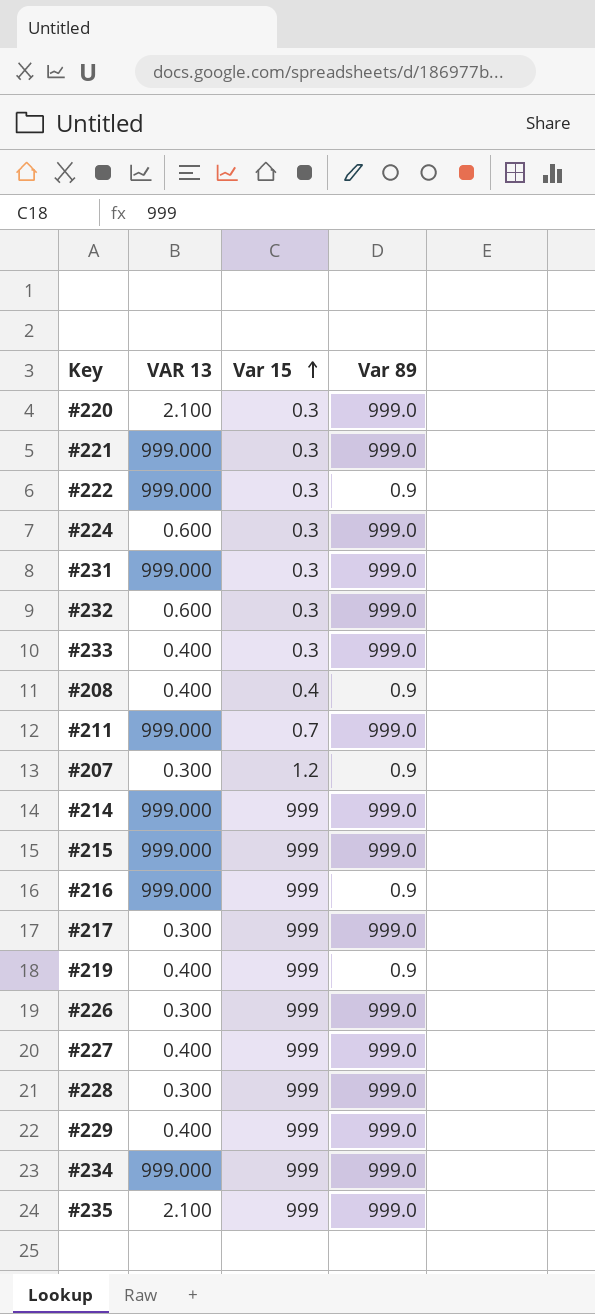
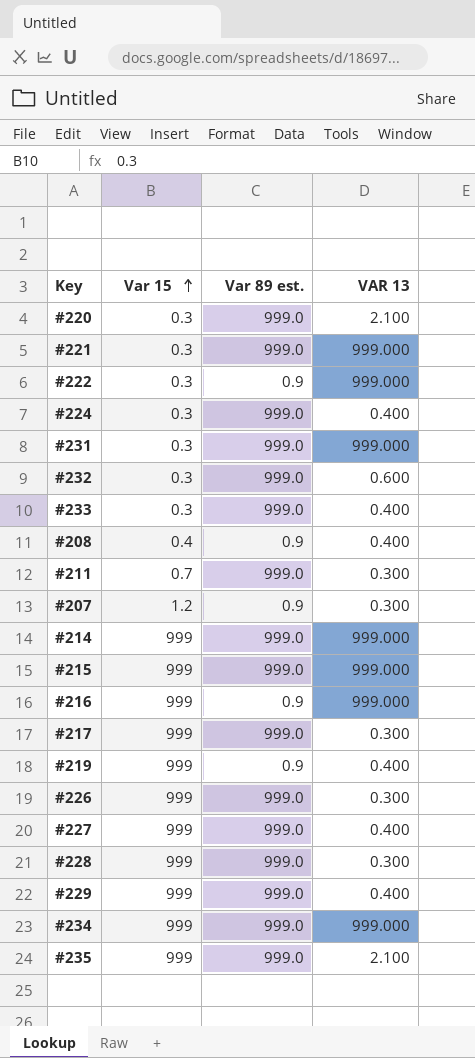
column name: Var 89 -> Var 89 est.
column VAR 13 | position: 2 -> 4
#224 | VAR 13: 0.600 -> 0.400
#211 | VAR 13: 999.000 -> 0.300

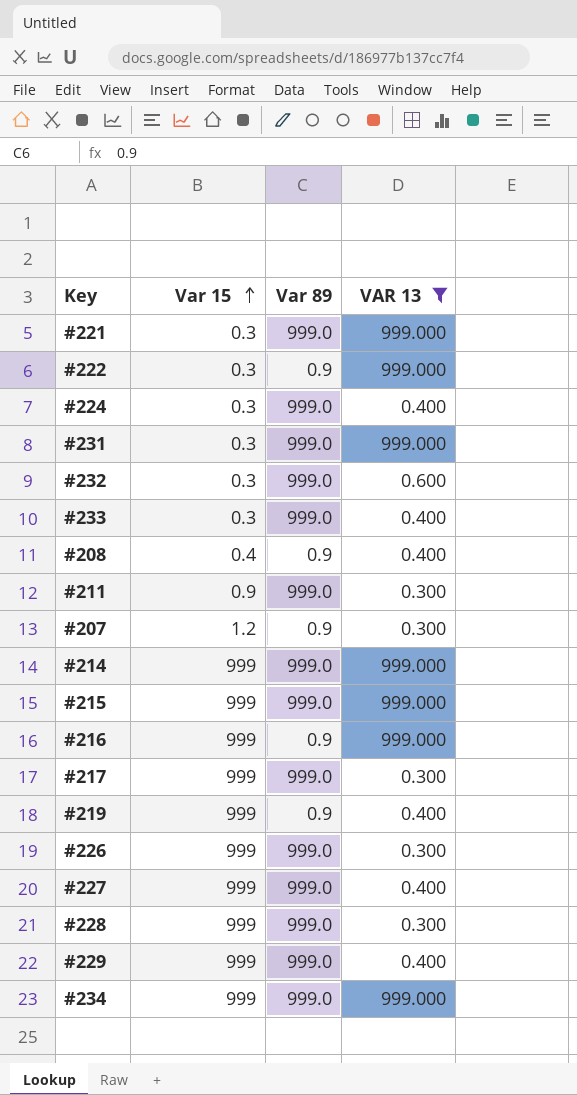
filter: none -> VAR 13 != 2.100
column name: Var 89 est. -> Var 89
#211 | Var 15: 0.7 -> 0.9

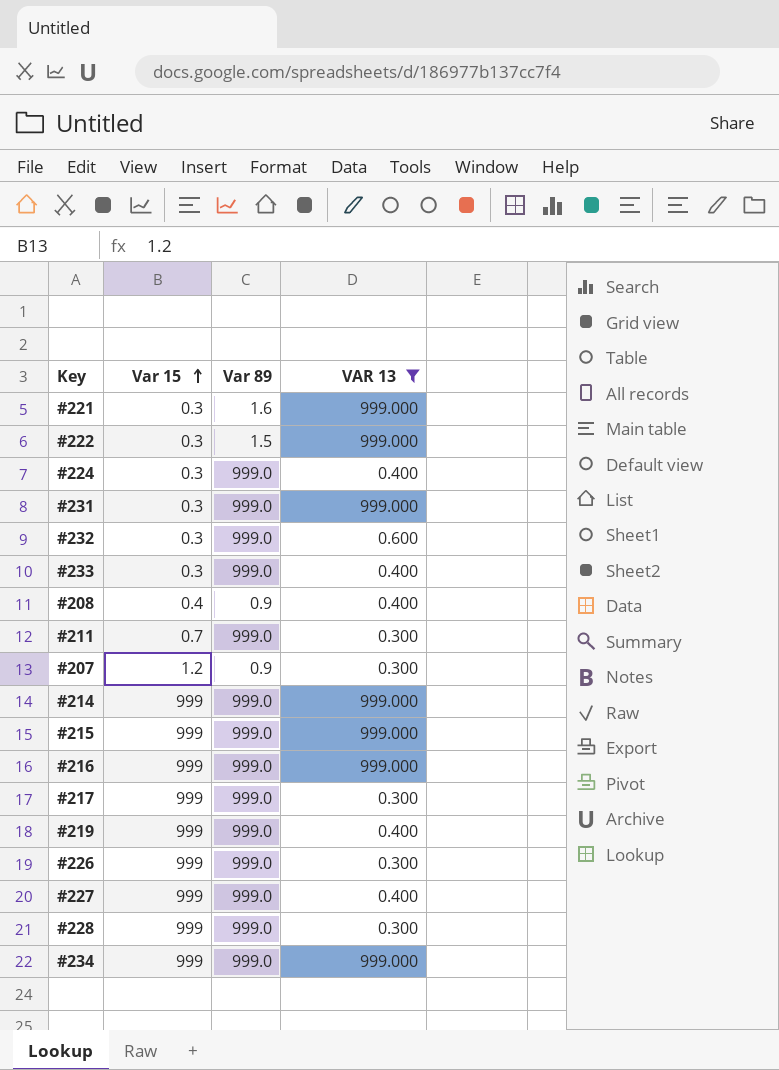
row #229: 999 | 999.0 | 0.400 -> none
#221 | Var 89: 999.0 -> 1.6
#222 | Var 89: 0.9 -> 1.5
#211 | Var 15: 0.9 -> 0.7
#216 | Var 89: 0.9 -> 999.0
#219 | Var 89: 0.9 -> 999.0

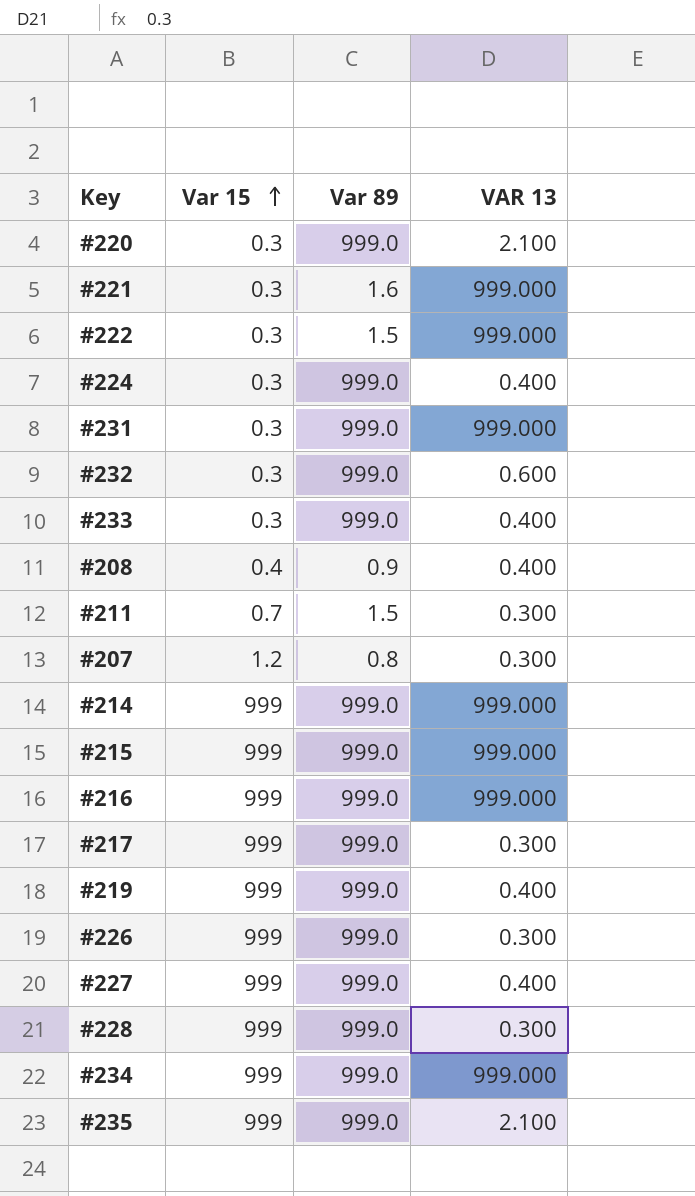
filter: VAR 13 != 2.100 -> none
#211 | Var 89: 999.0 -> 1.5
#207 | Var 89: 0.9 -> 0.8

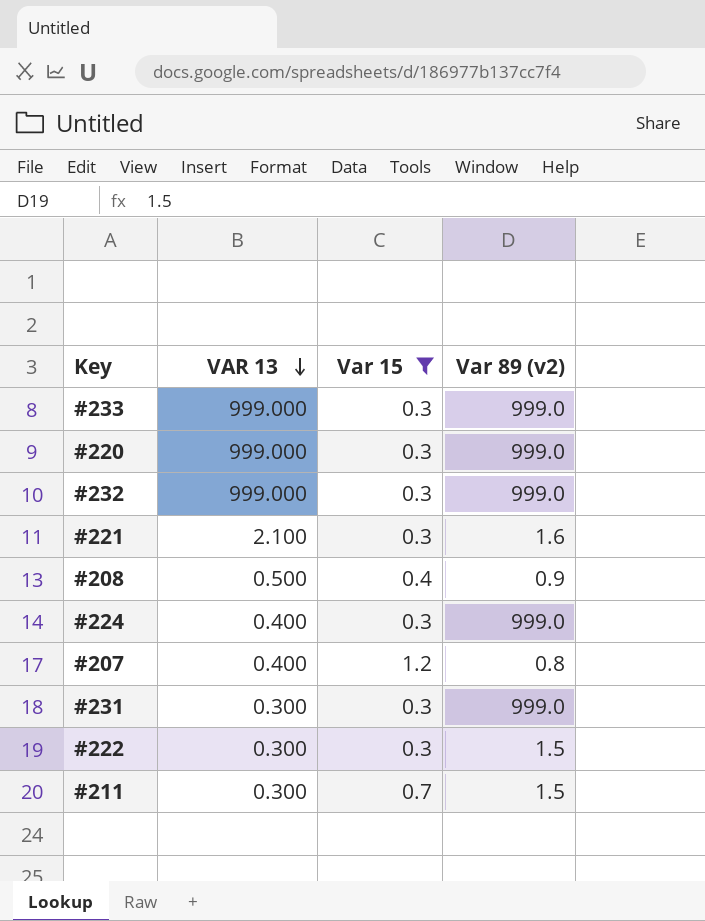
filter: none -> Var 15 != 999
row order: Var 15 ascending -> VAR 13 descending
column VAR 13 | position: 4 -> 2
column name: Var 89 -> Var 89 (v2)
#233 | VAR 13: 0.400 -> 999.000
#220 | VAR 13: 2.100 -> 999.000
#232 | VAR 13: 0.600 -> 999.000
#221 | VAR 13: 999.000 -> 2.100
#208 | VAR 13: 0.400 -> 0.500
#207 | VAR 13: 0.300 -> 0.400
#231 | VAR 13: 999.000 -> 0.300
#222 | VAR 13: 999.000 -> 0.300

